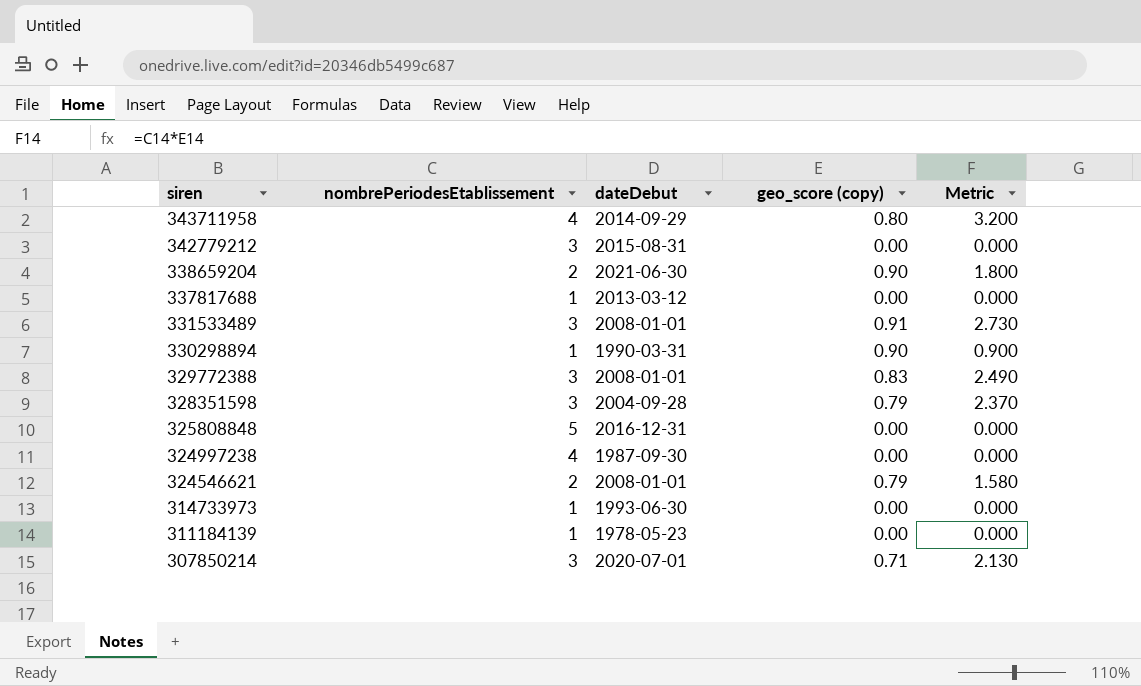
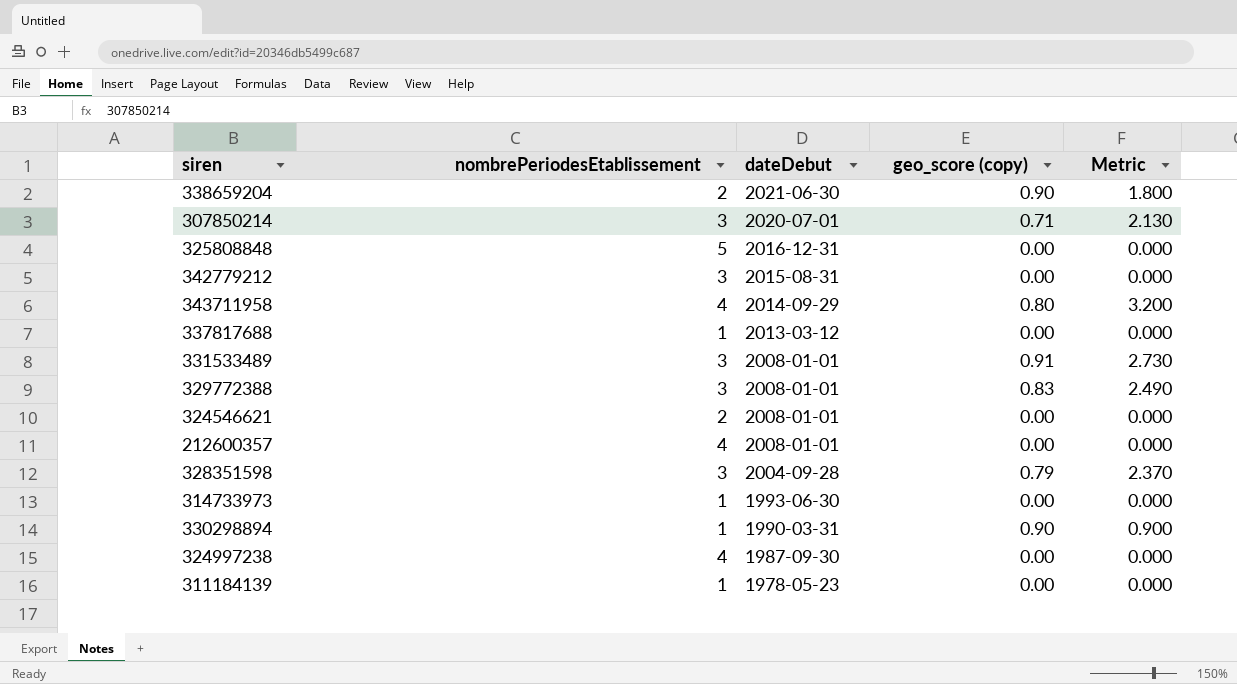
row order: siren descending -> dateDebut descending
324546621 | geo_score (copy): 0.79 -> 0.00
324546621 | Metric: 1.580 -> 0.000
row 212600357: none -> 4 | 2008-01-01 | 0.00 | 0.000

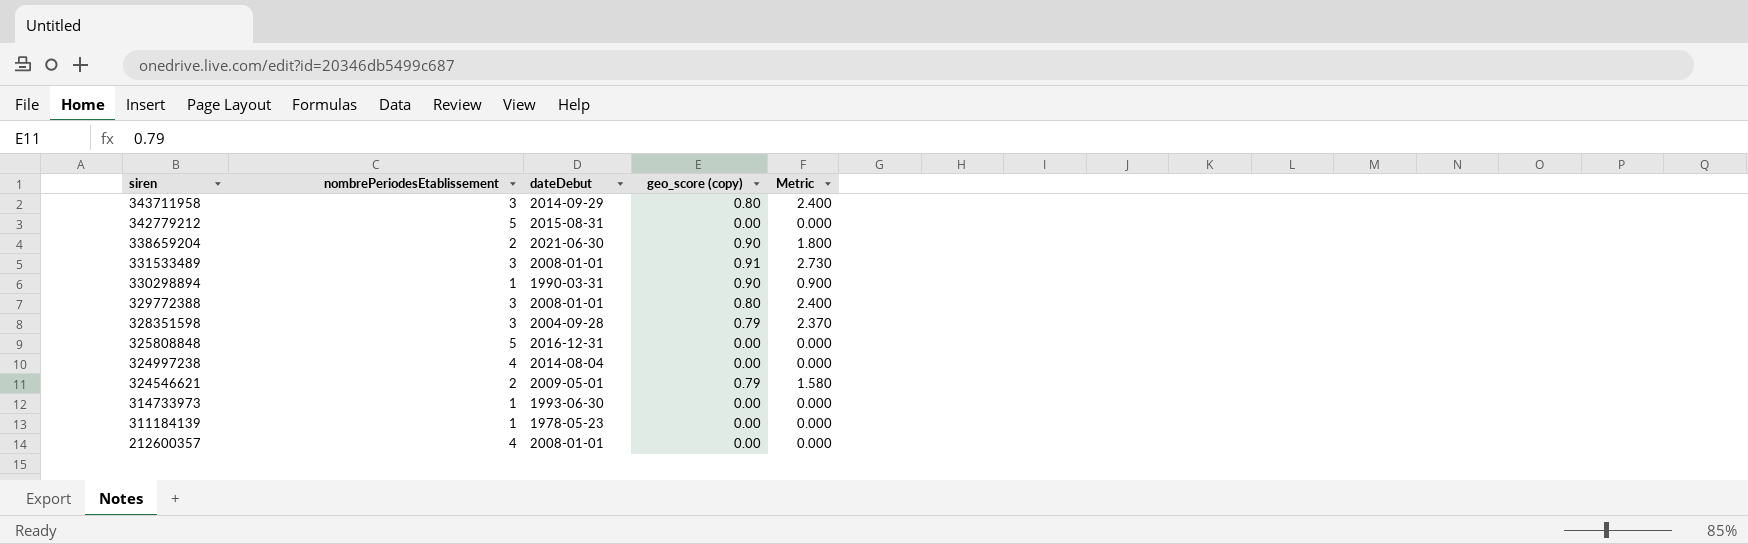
row order: dateDebut descending -> siren descending
row 307850214: 3 | 2020-07-01 | 0.71 | 2.130 -> none
row 337817688: 1 | 2013-03-12 | 0.00 | 0.000 -> none
343711958 | nombrePeriodesEtablissement: 4 -> 3
343711958 | Metric: 3.200 -> 2.400
342779212 | nombrePeriodesEtablissement: 3 -> 5
329772388 | geo_score (copy): 0.83 -> 0.80
329772388 | Metric: 2.490 -> 2.400
324997238 | dateDebut: 1987-09-30 -> 2014-08-04
324546621 | dateDebut: 2008-01-01 -> 2009-05-01
324546621 | geo_score (copy): 0.00 -> 0.79
324546621 | Metric: 0.000 -> 1.580

